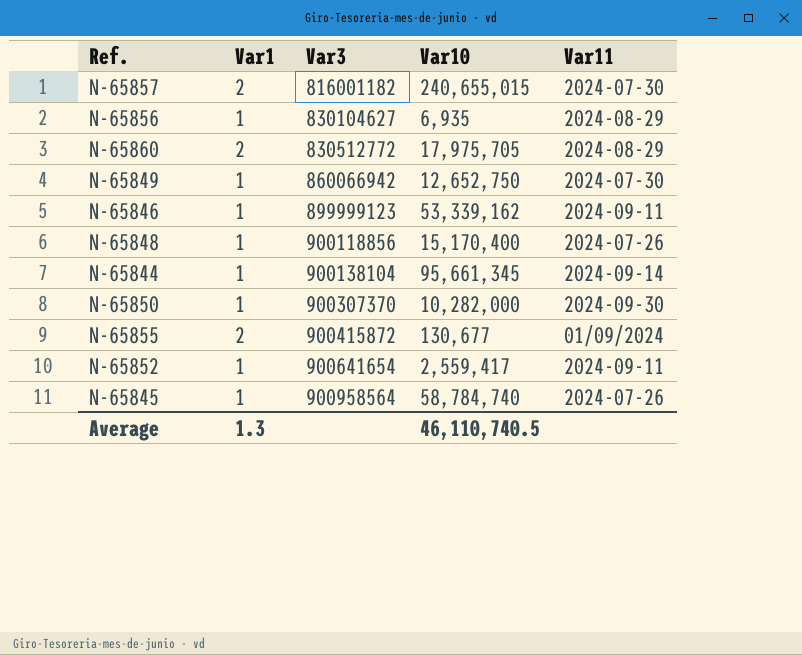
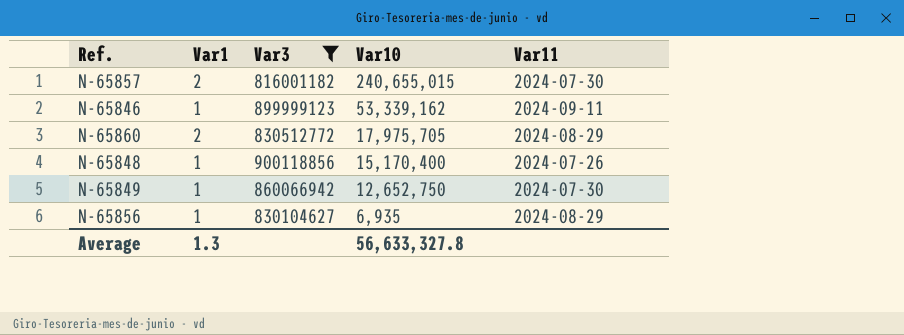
filter: none -> Var3 <= 900118856
row order: Var3 ascending -> Var10 descending
Average | Var10: 46,110,740.5 -> 56,633,327.8

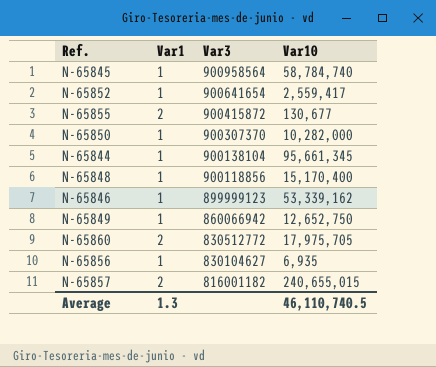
filter: Var3 <= 900118856 -> none
row order: Var10 descending -> Var3 descending
column Var11 | position: 5 -> none
Average | Var10: 56,633,327.8 -> 46,110,740.5

